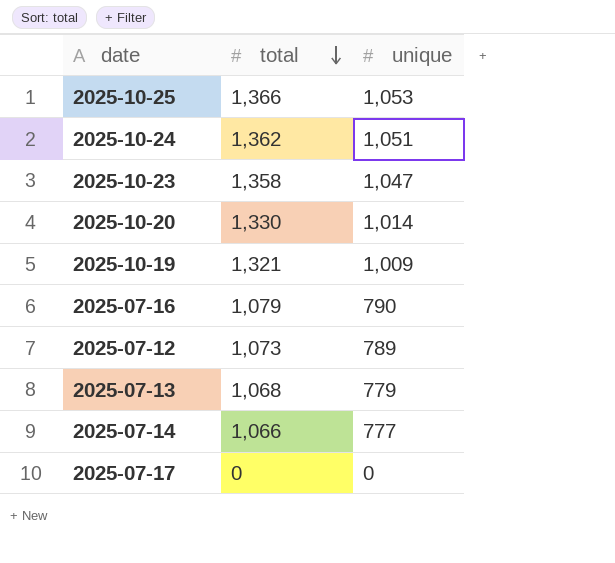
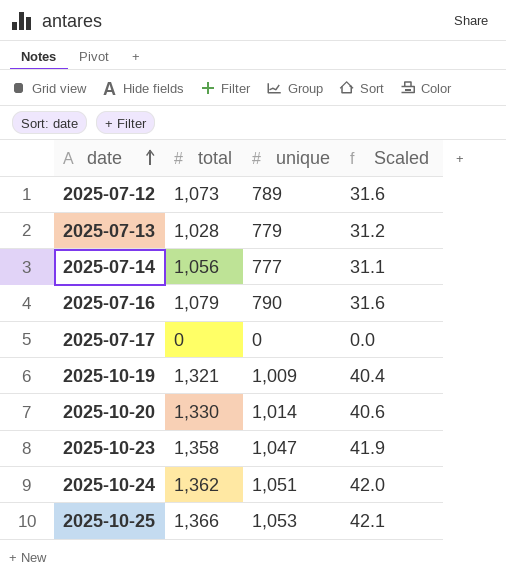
row order: total descending -> date ascending
column Scaled | formula: none -> [unique] * 0.04
2025-07-13 | total: 1,068 -> 1,028
2025-07-14 | total: 1,066 -> 1,056

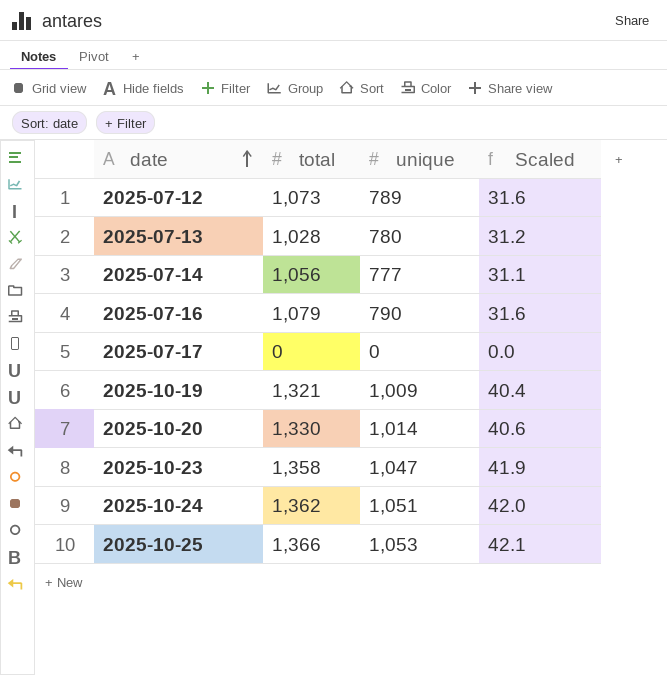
2025-07-13 | unique: 779 -> 780

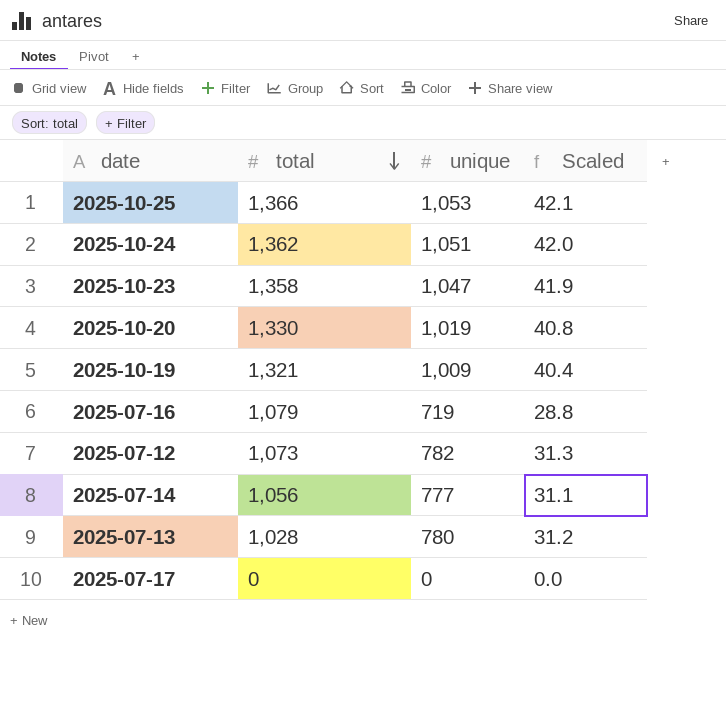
row order: date ascending -> total descending
2025-10-20 | unique: 1,014 -> 1,019
2025-10-20 | Scaled: 40.6 -> 40.8
2025-07-16 | unique: 790 -> 719
2025-07-16 | Scaled: 31.6 -> 28.8
2025-07-12 | unique: 789 -> 782
2025-07-12 | Scaled: 31.6 -> 31.3

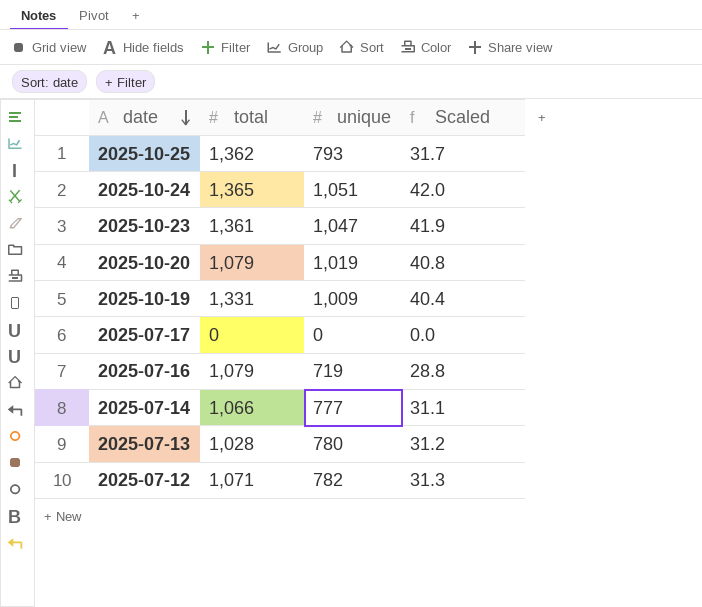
row order: total descending -> date descending
2025-10-25 | total: 1,366 -> 1,362
2025-10-25 | unique: 1,053 -> 793
2025-10-25 | Scaled: 42.1 -> 31.7
2025-10-24 | total: 1,362 -> 1,365
2025-10-23 | total: 1,358 -> 1,361
2025-10-20 | total: 1,330 -> 1,079
2025-10-19 | total: 1,321 -> 1,331
2025-07-14 | total: 1,056 -> 1,066
2025-07-12 | total: 1,073 -> 1,071

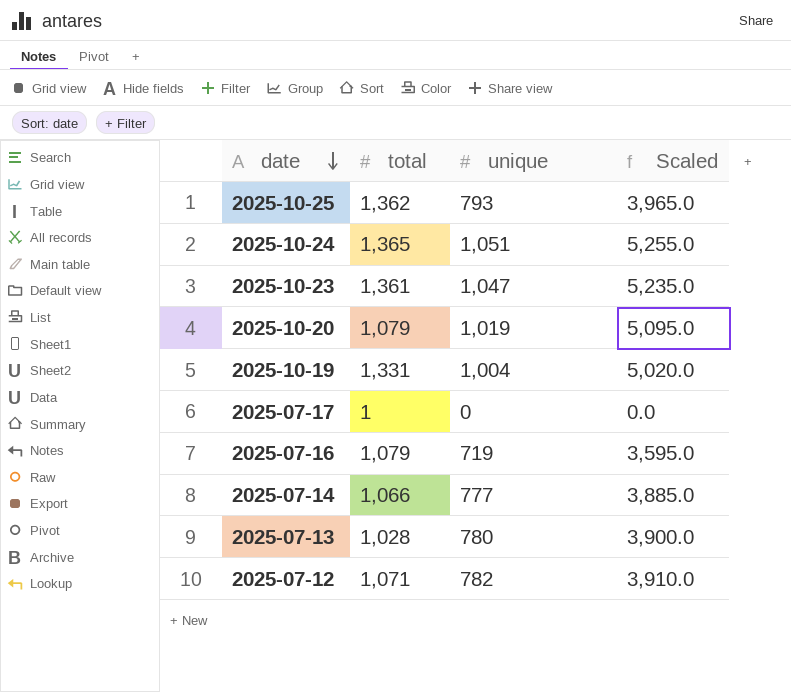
column Scaled | formula: [unique] * 0.04 -> [unique] * 5
2025-10-19 | unique: 1,009 -> 1,004
2025-07-17 | total: 0 -> 1

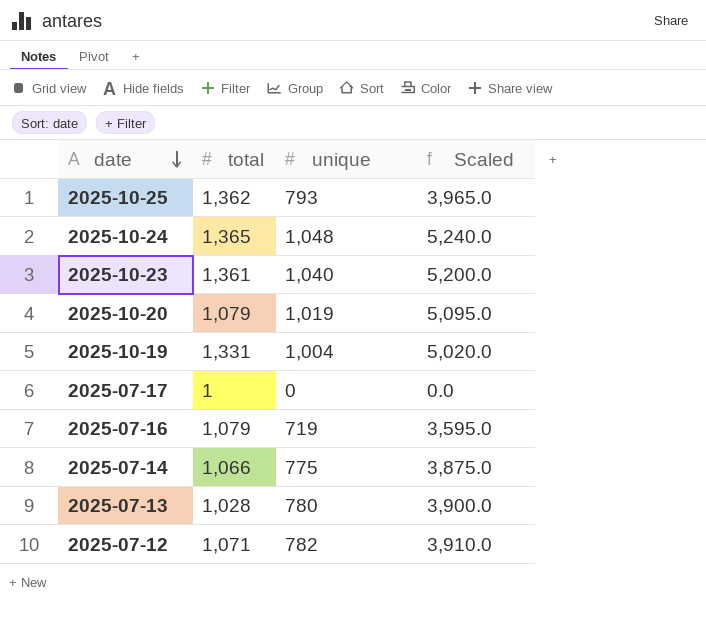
2025-10-24 | unique: 1,051 -> 1,048
2025-10-24 | Scaled: 5,255.0 -> 5,240.0
2025-10-23 | unique: 1,047 -> 1,040
2025-10-23 | Scaled: 5,235.0 -> 5,200.0
2025-07-14 | unique: 777 -> 775
2025-07-14 | Scaled: 3,885.0 -> 3,875.0

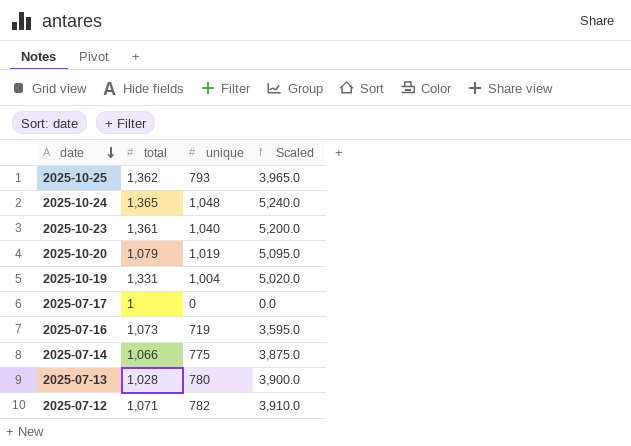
2025-07-16 | total: 1,079 -> 1,073

